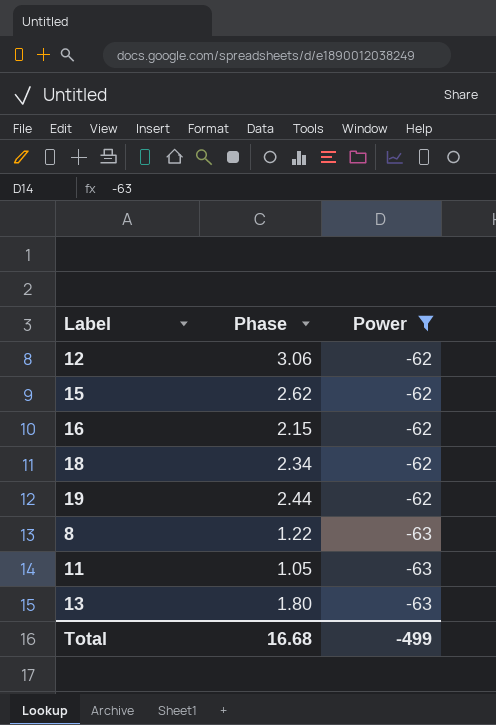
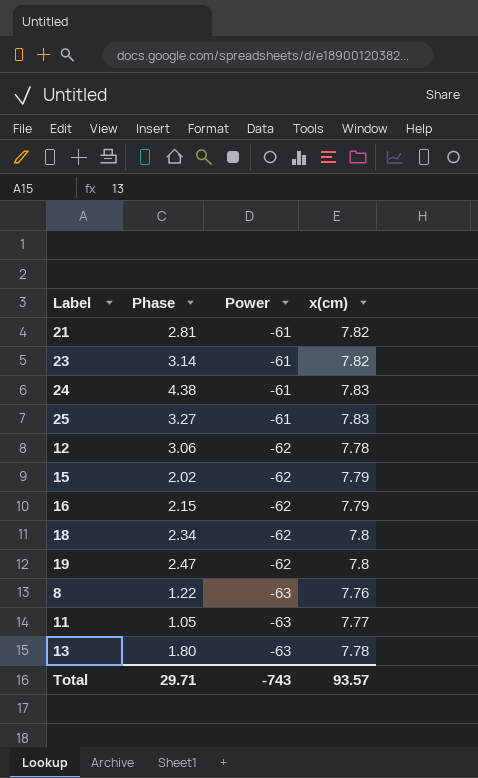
filter: Power != -61 -> none
column x(cm) | position: none -> 4
15 | Phase: 2.62 -> 2.02
19 | Phase: 2.44 -> 2.47
Total | Phase: 16.68 -> 29.71
Total | Power: -499 -> -743

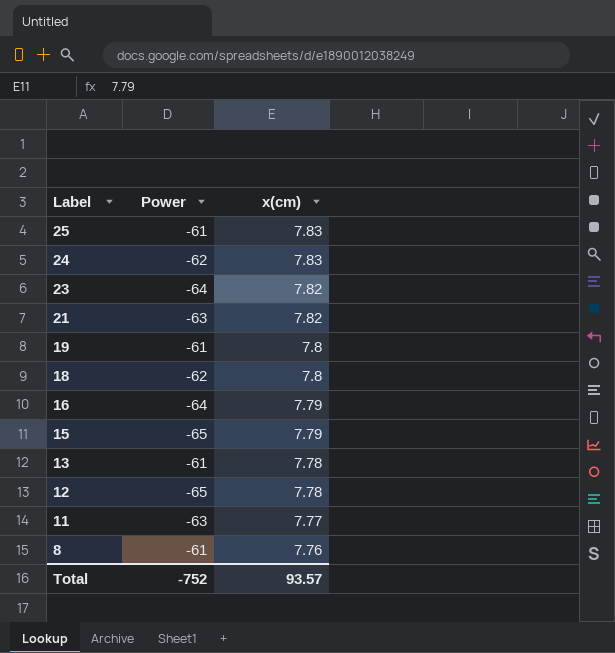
row order: Power descending -> Label descending
column Phase | position: 2 -> none
24 | Power: -61 -> -62
23 | Power: -61 -> -64
21 | Power: -61 -> -63
19 | Power: -62 -> -61
16 | Power: -62 -> -64
15 | Power: -62 -> -65
13 | Power: -63 -> -61
12 | Power: -62 -> -65
8 | Power: -63 -> -61
Total | Power: -743 -> -752

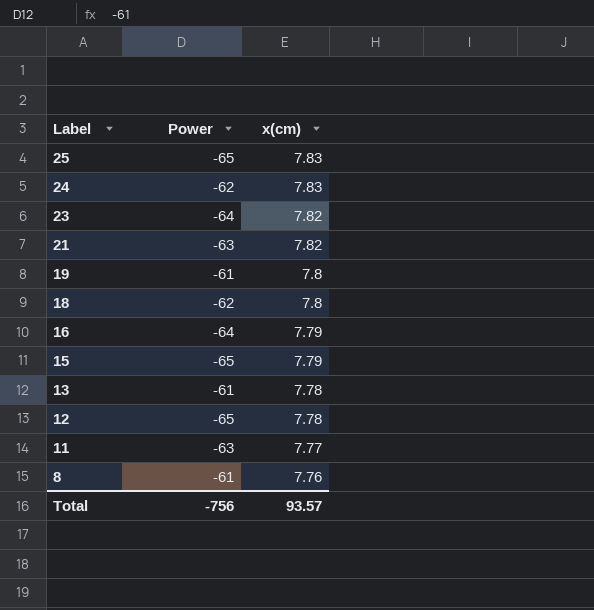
25 | Power: -61 -> -65
Total | Power: -752 -> -756

